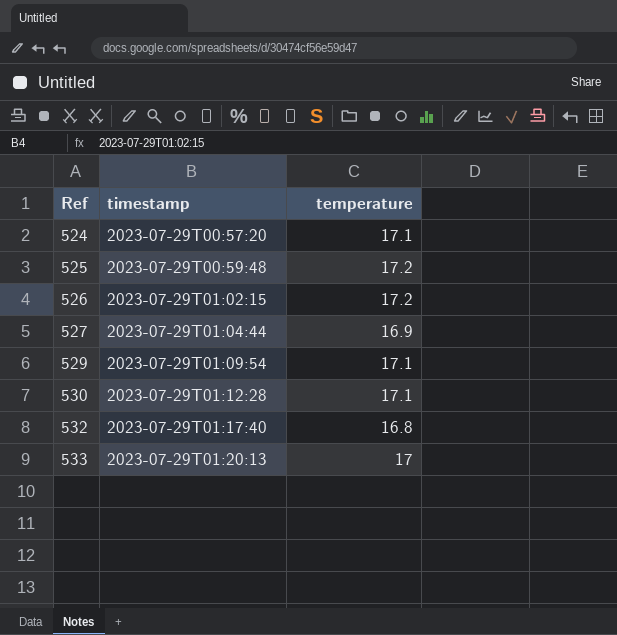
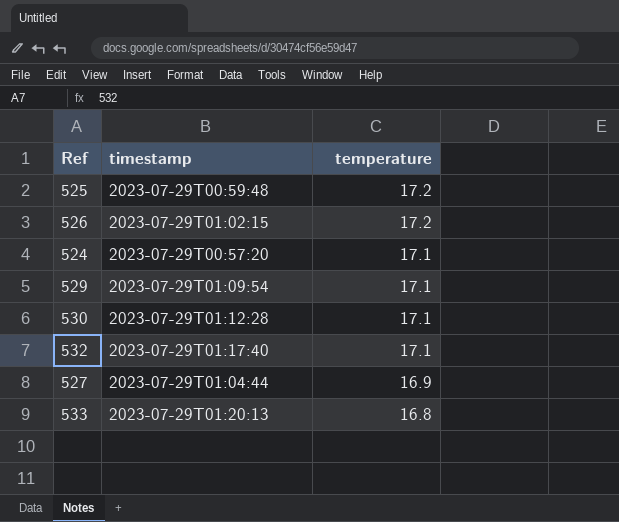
row order: Ref ascending -> temperature descending
532 | temperature: 16.8 -> 17.1
533 | temperature: 17 -> 16.8

